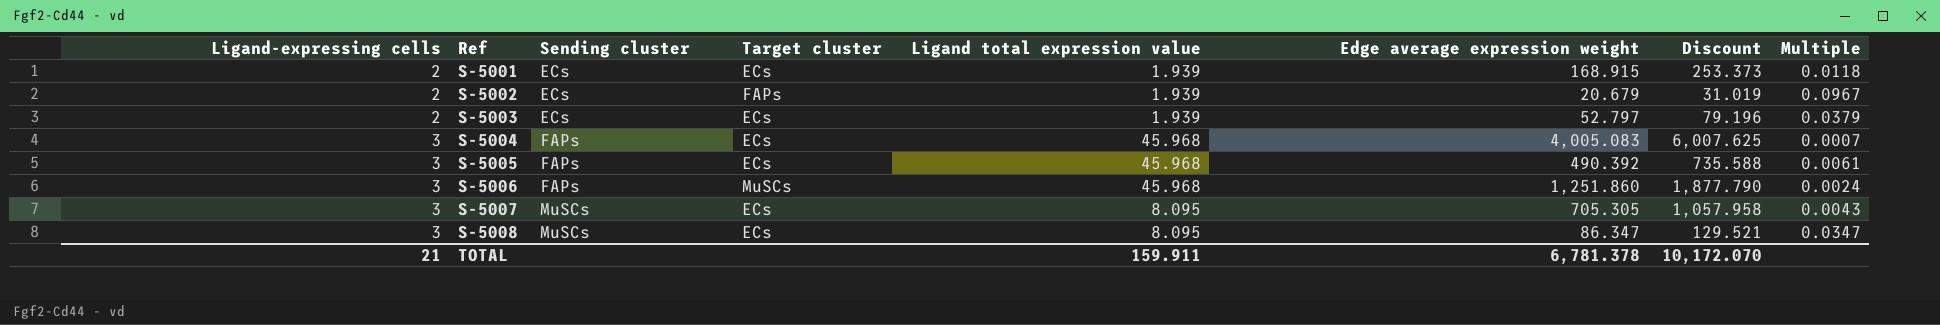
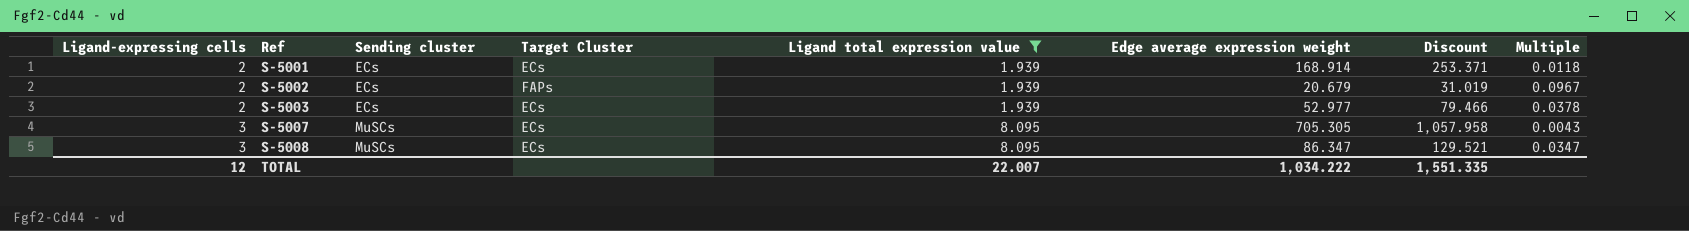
filter: none -> Ligand total expression value != 45.968
column name: Target cluster -> Target Cluster
S-5001 | Edge average expression weight: 168.915 -> 168.914
S-5001 | Discount: 253.373 -> 253.371
S-5003 | Edge average expression weight: 52.797 -> 52.977
S-5003 | Discount: 79.196 -> 79.466
S-5003 | Multiple: 0.0379 -> 0.0378
TOTAL | Ligand-expressing cells: 21 -> 12
TOTAL | Ligand total expression value: 159.911 -> 22.007
TOTAL | Edge average expression weight: 6,781.378 -> 1,034.222
TOTAL | Discount: 10,172.070 -> 1,551.335

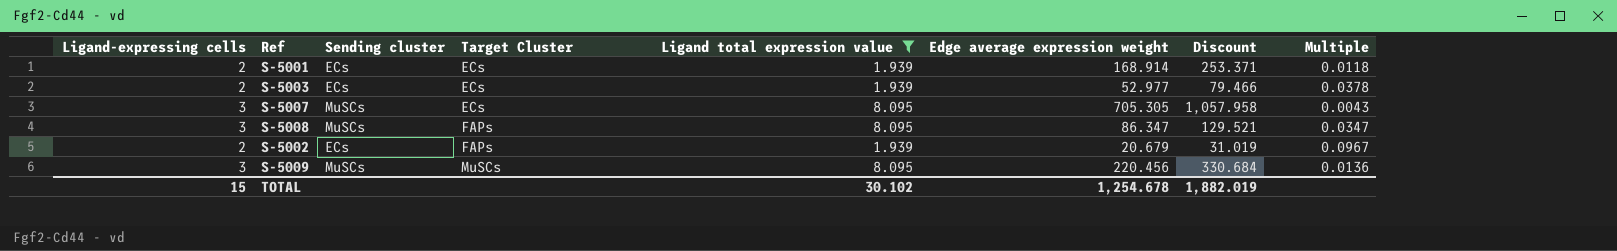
row order: Ligand-expressing cells ascending -> Target Cluster ascending
S-5008 | Target Cluster: ECs -> FAPs
row S-5009: none -> 3 | MuSCs | MuSCs | 8.095 | 220.456 | 330.684 | 0.0136
TOTAL | Ligand-expressing cells: 12 -> 15
TOTAL | Ligand total expression value: 22.007 -> 30.102
TOTAL | Edge average expression weight: 1,034.222 -> 1,254.678
TOTAL | Discount: 1,551.335 -> 1,882.019

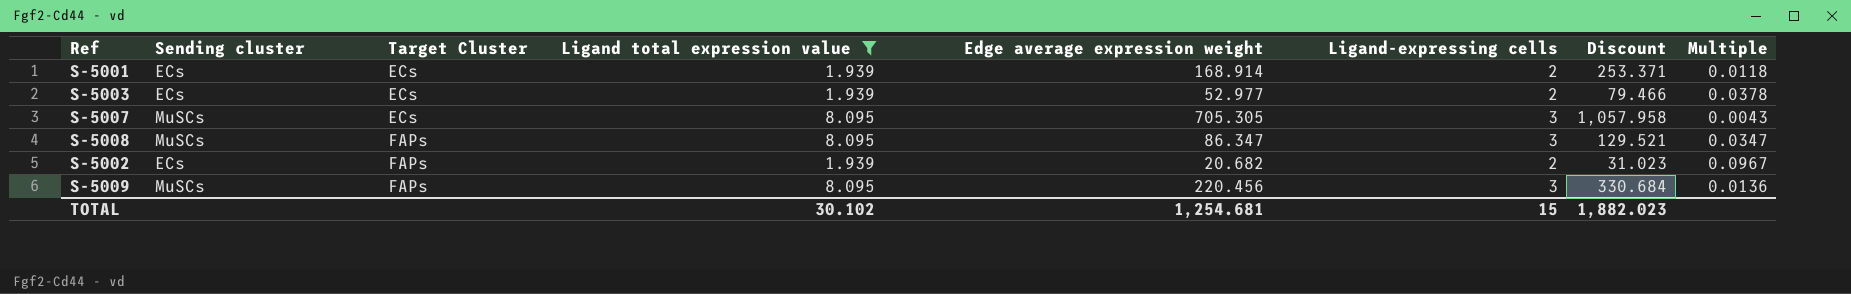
column Ligand-expressing cells | position: 1 -> 6
S-5002 | Edge average expression weight: 20.679 -> 20.682
S-5002 | Discount: 31.019 -> 31.023
S-5009 | Target Cluster: MuSCs -> FAPs
TOTAL | Edge average expression weight: 1,254.678 -> 1,254.681
TOTAL | Discount: 1,882.019 -> 1,882.023

